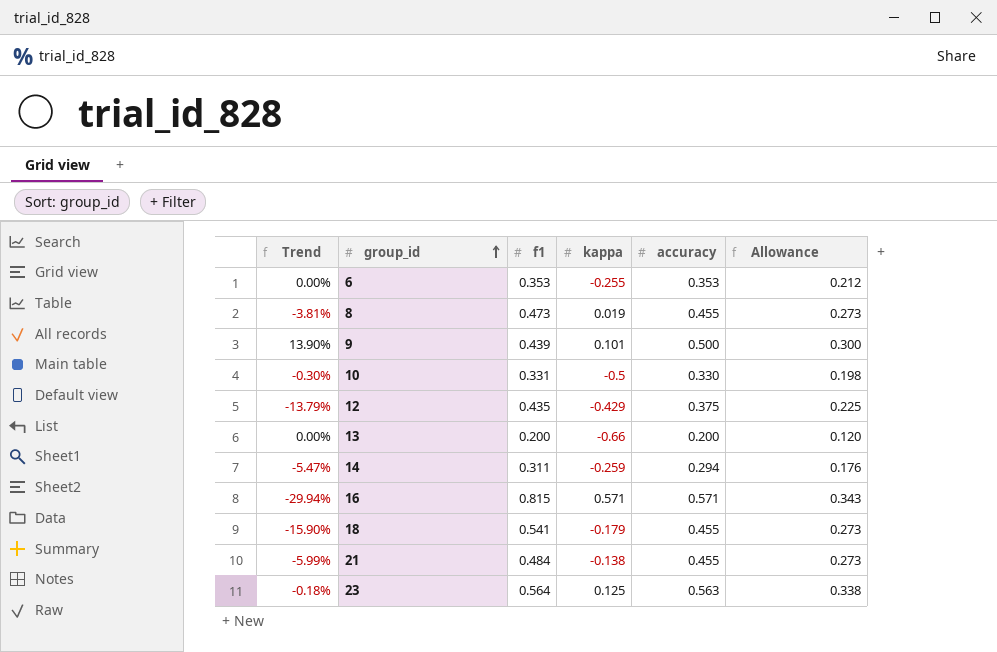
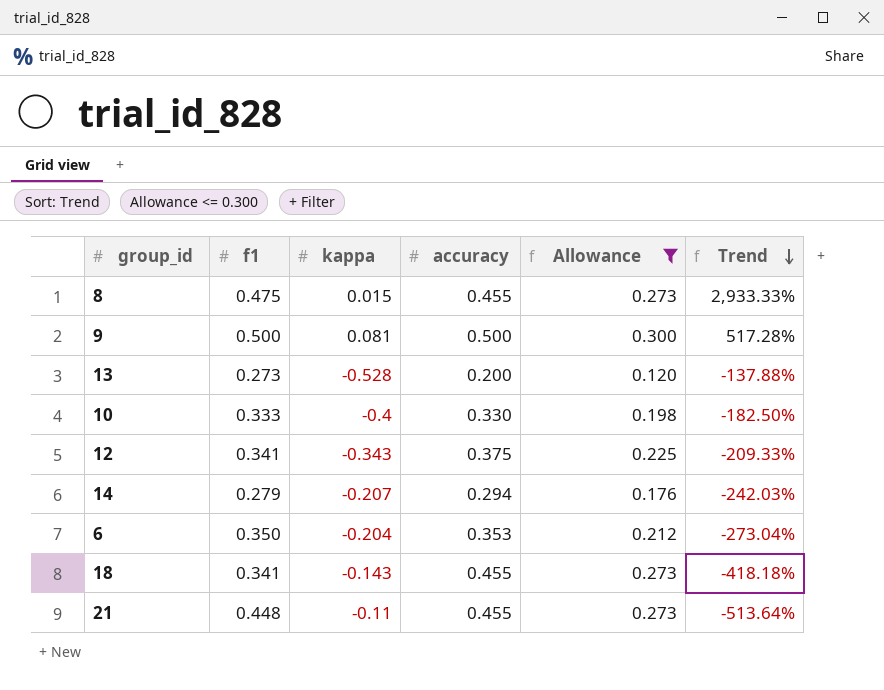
filter: none -> Allowance <= 0.300
row order: group_id ascending -> Trend descending
column Trend | formula: ([accuracy] - [f1]) / [f1] -> ([accuracy] - [kappa]) / [kappa]
column Trend | position: 1 -> 6
8 | f1: 0.473 -> 0.475
8 | kappa: 0.019 -> 0.015
9 | f1: 0.439 -> 0.500
9 | kappa: 0.101 -> 0.081
13 | f1: 0.200 -> 0.273
13 | kappa: -0.66 -> -0.528
10 | f1: 0.331 -> 0.333
10 | kappa: -0.5 -> -0.4
12 | f1: 0.435 -> 0.341
12 | kappa: -0.429 -> -0.343
14 | f1: 0.311 -> 0.279
14 | kappa: -0.259 -> -0.207
6 | f1: 0.353 -> 0.350
6 | kappa: -0.255 -> -0.204
18 | f1: 0.541 -> 0.341
18 | kappa: -0.179 -> -0.143
21 | f1: 0.484 -> 0.448
21 | kappa: -0.138 -> -0.11

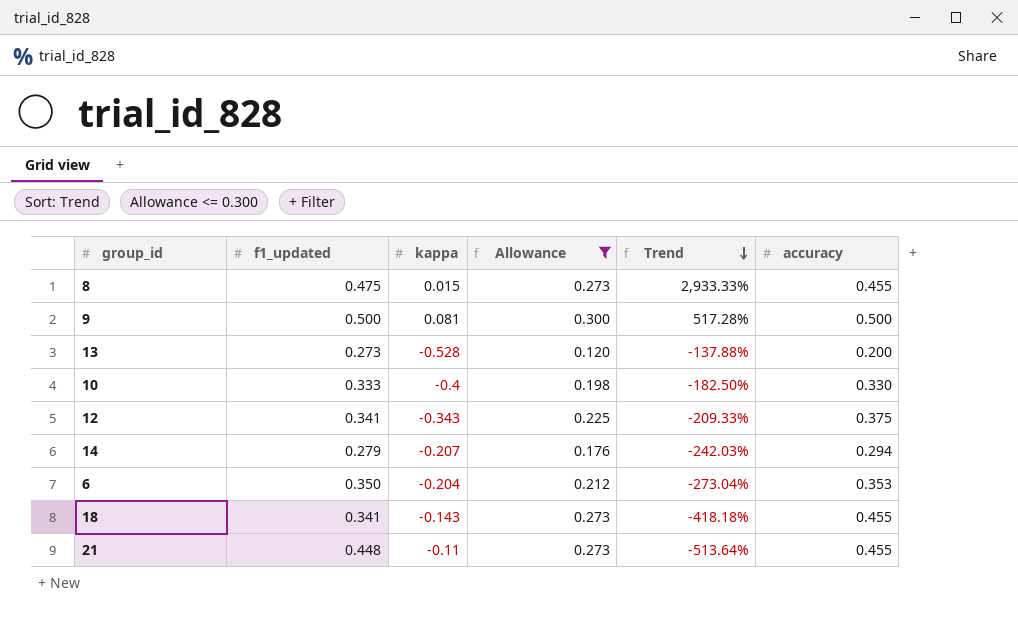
column name: f1 -> f1_updated
column accuracy | position: 4 -> 6

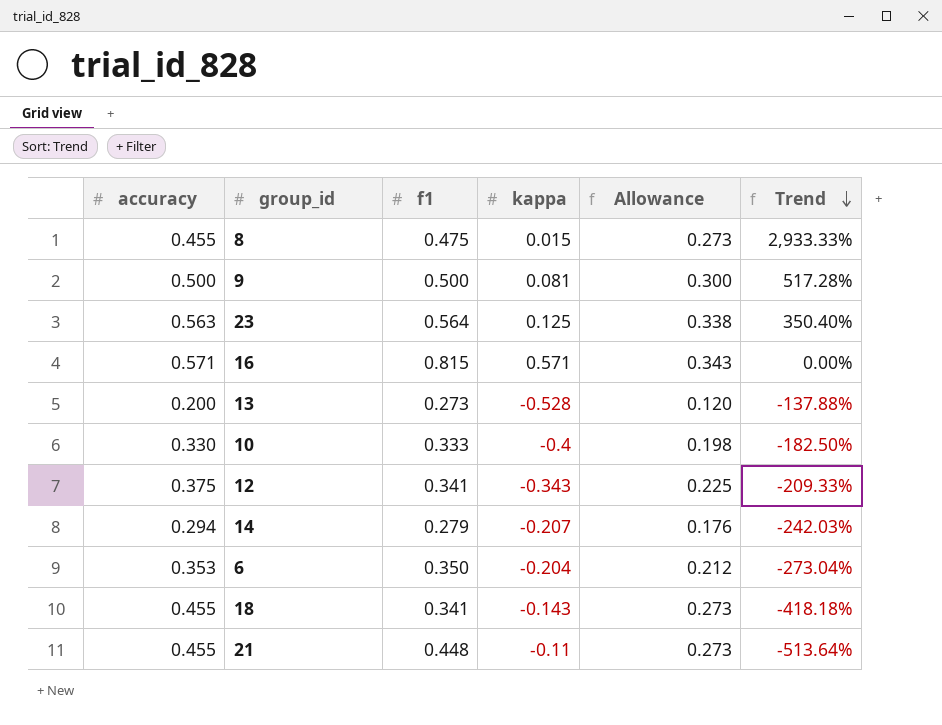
filter: Allowance <= 0.300 -> none
column accuracy | position: 6 -> 1
column name: f1_updated -> f1

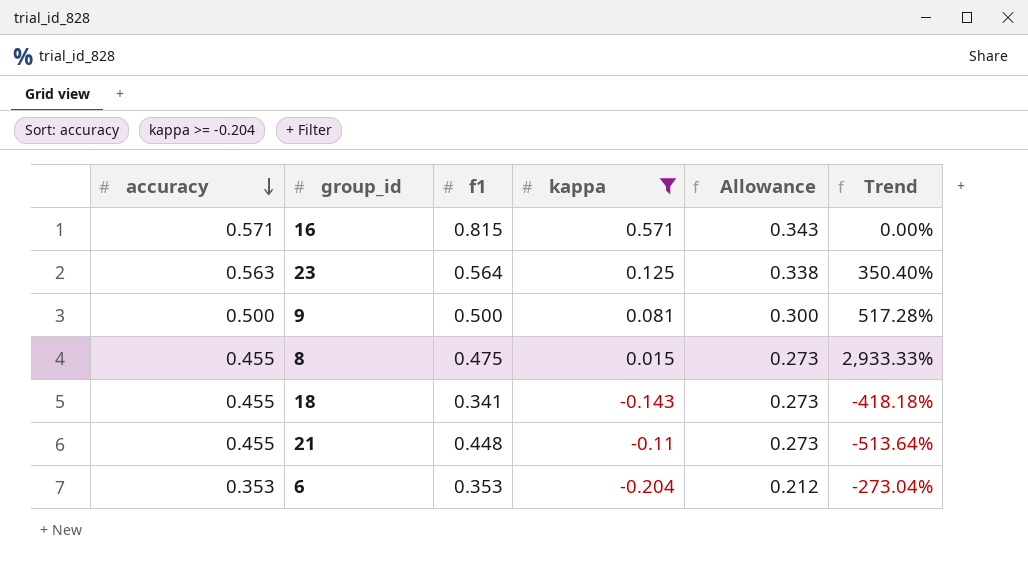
filter: none -> kappa >= -0.204
row order: Trend descending -> accuracy descending
6 | f1: 0.350 -> 0.353

